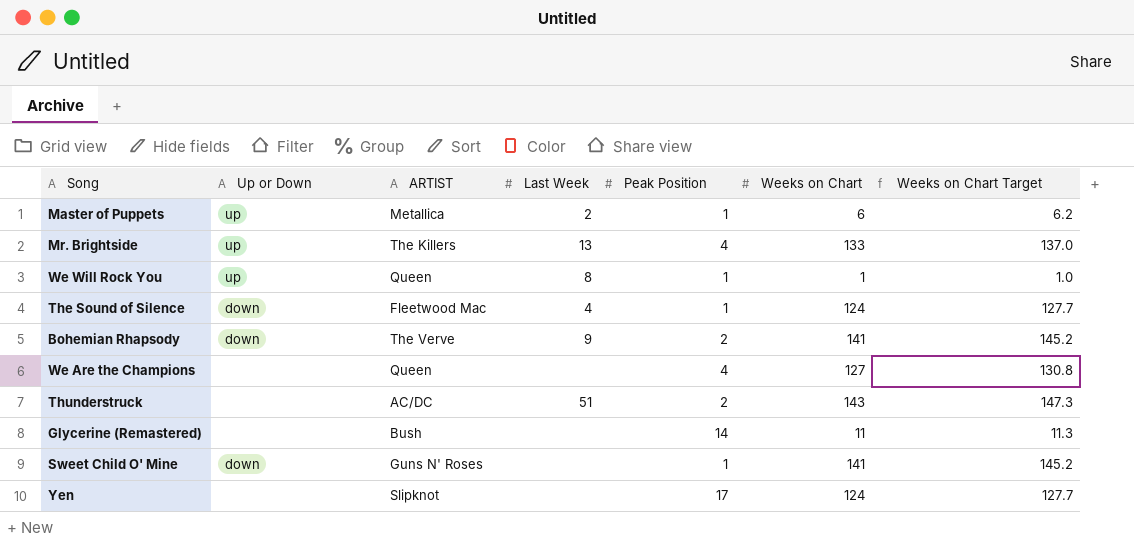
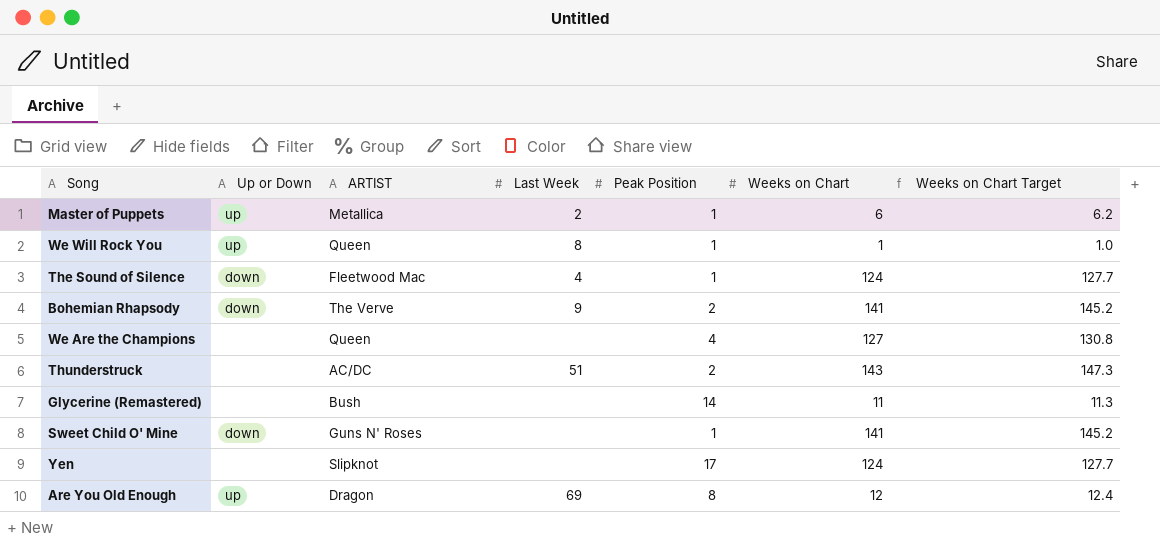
row Mr. Brightside: up | The Killers | 13 | 4 | 133 | 137.0 -> none
row Are You Old Enough: none -> up | Dragon | 69 | 8 | 12 | 12.4

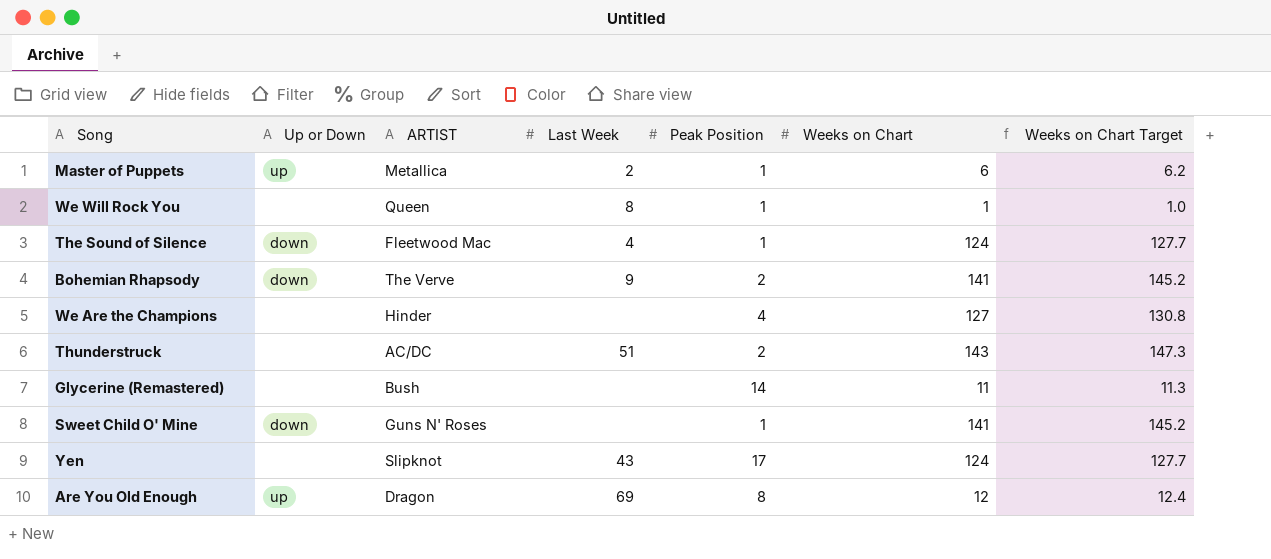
We Will Rock You | Up or Down: up -> none
We Are the Champions | ARTIST: Queen -> Hinder
Yen | Last Week: none -> 43

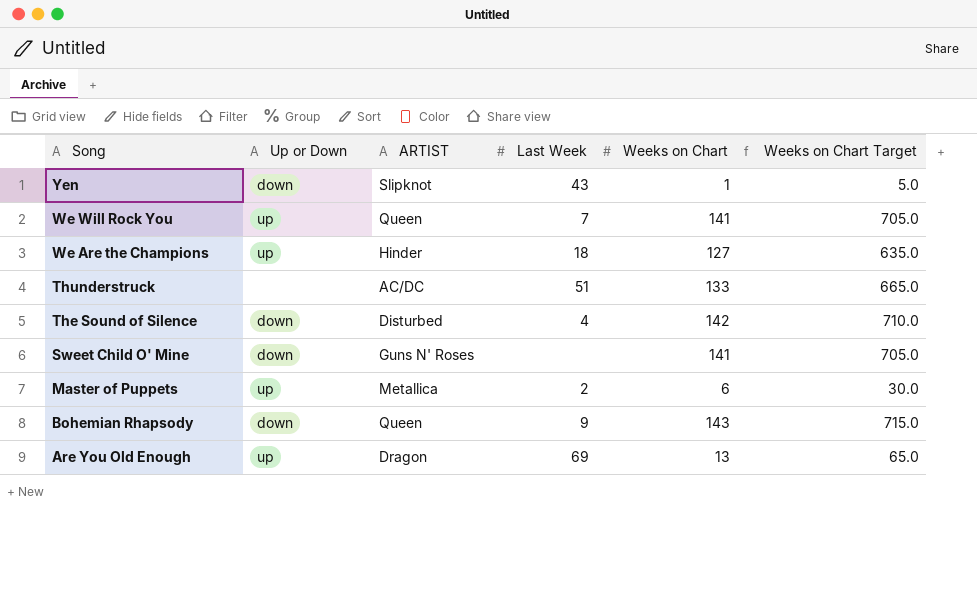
row order: none -> Song descending
column Peak Position | position: 5 -> none
column Weeks on Chart Target | formula: [Weeks on Chart] * 1.03 -> [Weeks on Chart] * 5
row Glycerine (Remastered): none | Bush | none | 14 | 11 | 11.3 -> none
Yen | Up or Down: none -> down
Yen | Weeks on Chart: 124 -> 1
We Will Rock You | Up or Down: none -> up
We Will Rock You | Last Week: 8 -> 7
We Will Rock You | Weeks on Chart: 1 -> 141
We Are the Champions | Up or Down: none -> up
We Are the Champions | Last Week: none -> 18
Thunderstruck | Weeks on Chart: 143 -> 133
The Sound of Silence | ARTIST: Fleetwood Mac -> Disturbed
The Sound of Silence | Weeks on Chart: 124 -> 142
Bohemian Rhapsody | ARTIST: The Verve -> Queen
Bohemian Rhapsody | Weeks on Chart: 141 -> 143
Are You Old Enough | Weeks on Chart: 12 -> 13

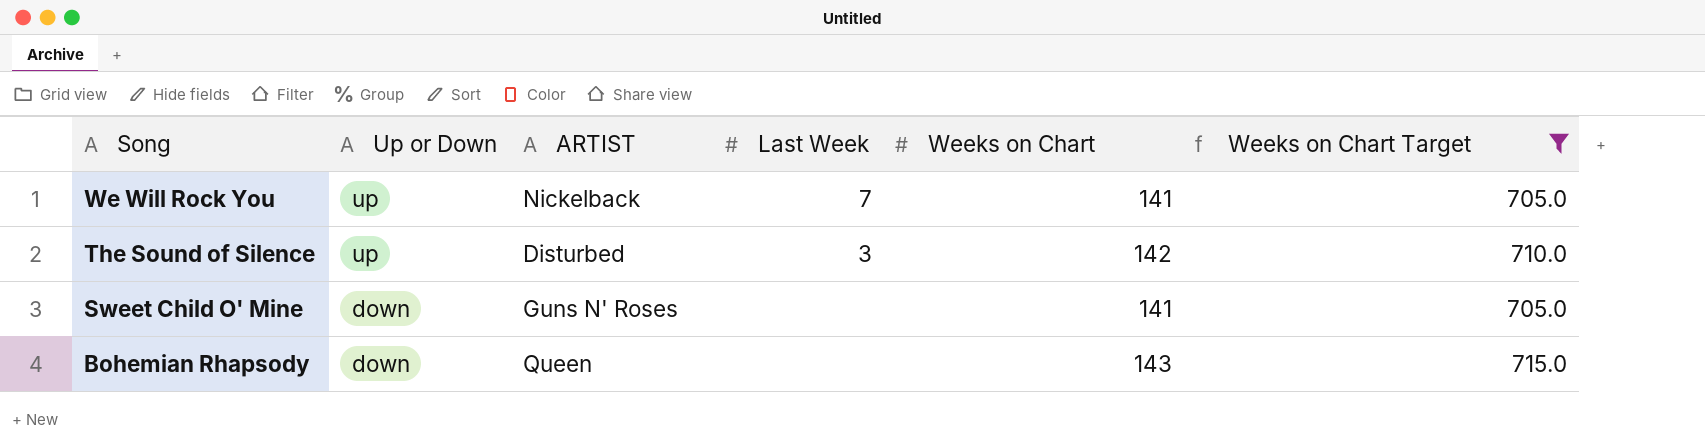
filter: none -> Weeks on Chart Target >= 705.0
We Will Rock You | ARTIST: Queen -> Nickelback
The Sound of Silence | Up or Down: down -> up
The Sound of Silence | Last Week: 4 -> 3
Bohemian Rhapsody | Last Week: 9 -> none

